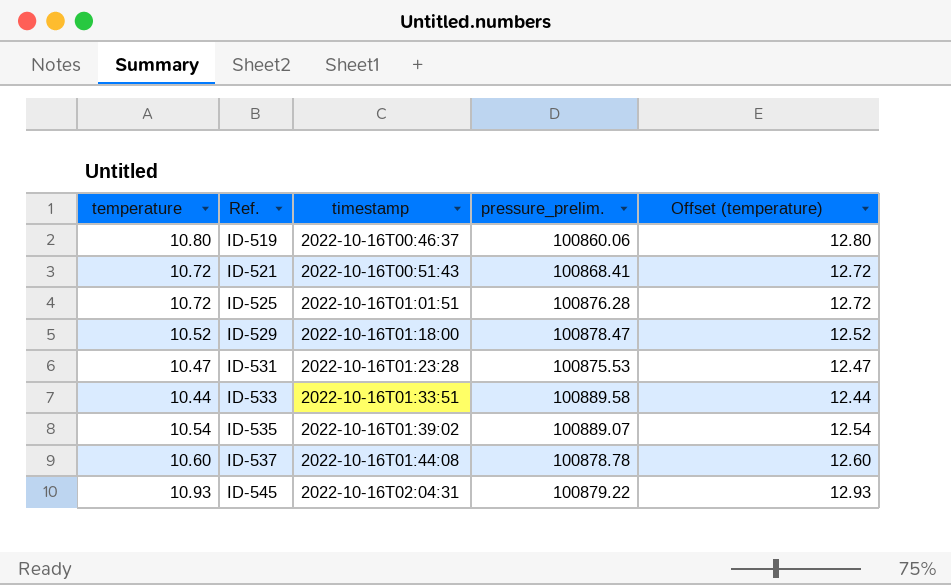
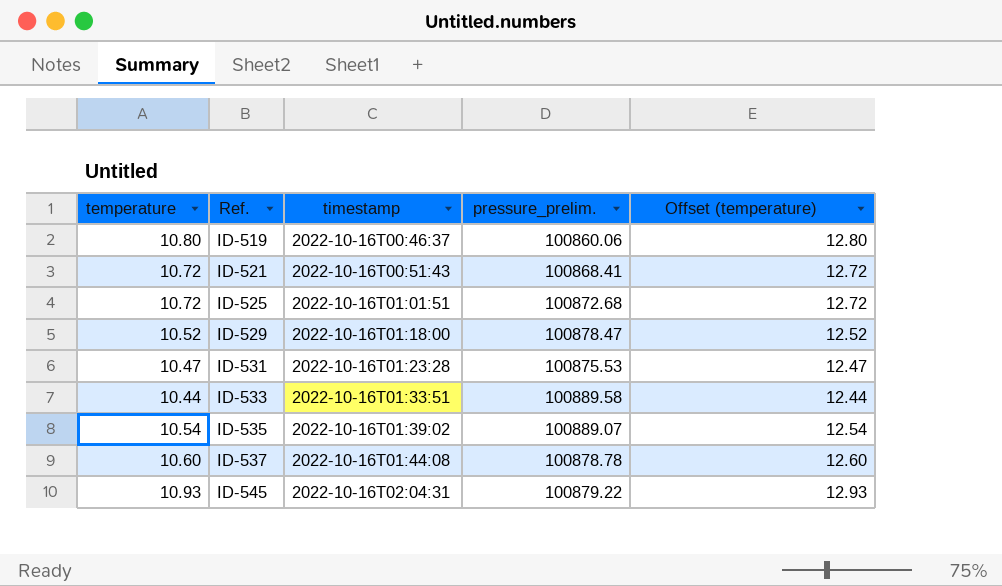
ID-525 | pressure_prelim.: 100876.28 -> 100872.68

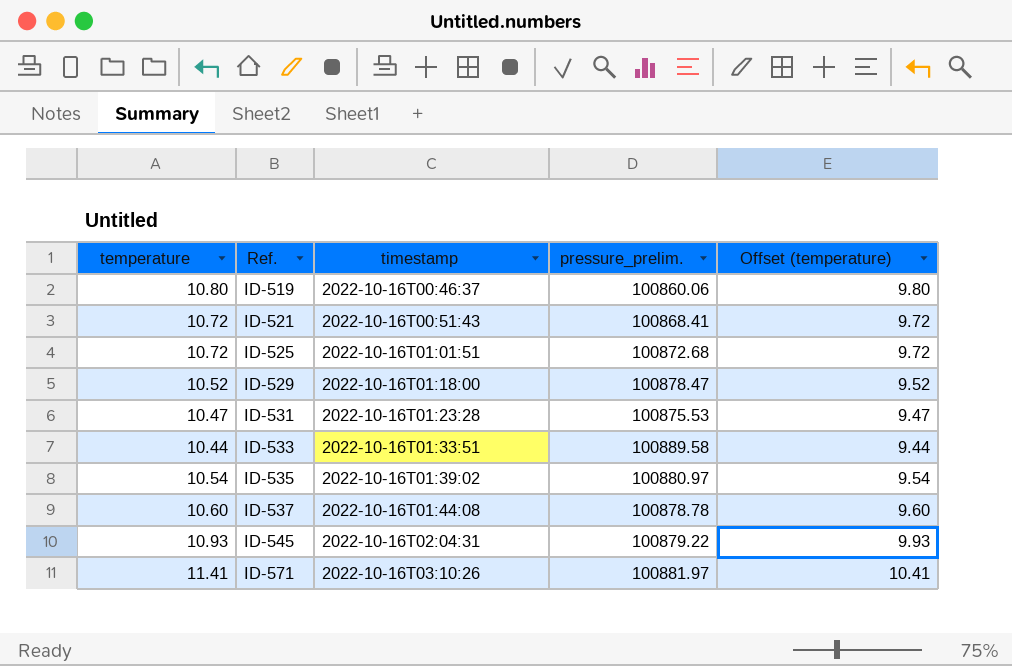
column Offset (temperature) | formula: [temperature] + 2 -> [temperature] - 1
ID-535 | pressure_prelim.: 100889.07 -> 100880.97
row ID-571: none -> 11.41 | 2022-10-16T03:10:26 | 100881.97 | 10.41

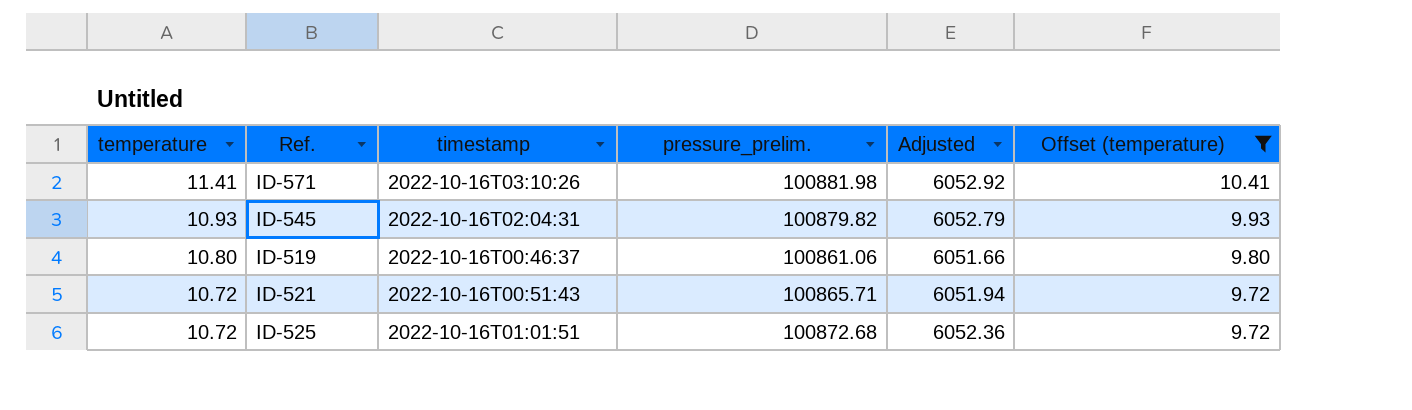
filter: none -> Offset (temperature) >= 9.72
row order: Ref. ascending -> temperature descending
column Adjusted | formula: none -> [pressure_prelim.] * 0.06
ID-571 | pressure_prelim.: 100881.97 -> 100881.98
ID-545 | pressure_prelim.: 100879.22 -> 100879.82
ID-519 | pressure_prelim.: 100860.06 -> 100861.06
ID-521 | pressure_prelim.: 100868.41 -> 100865.71

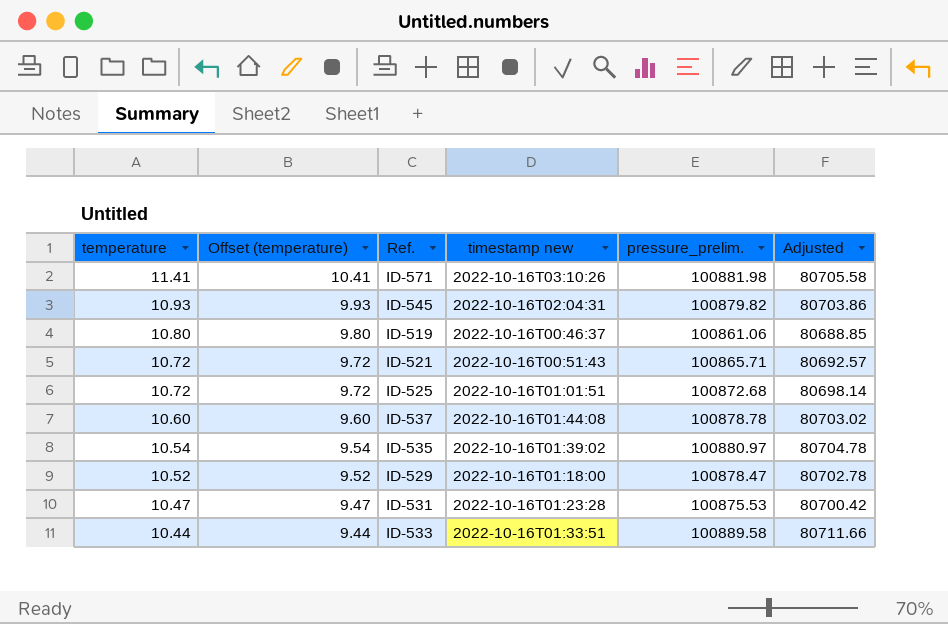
filter: Offset (temperature) >= 9.72 -> none
column Offset (temperature) | position: 6 -> 2
column name: timestamp -> timestamp new
column Adjusted | formula: [pressure_prelim.] * 0.06 -> [pressure_prelim.] * 0.8

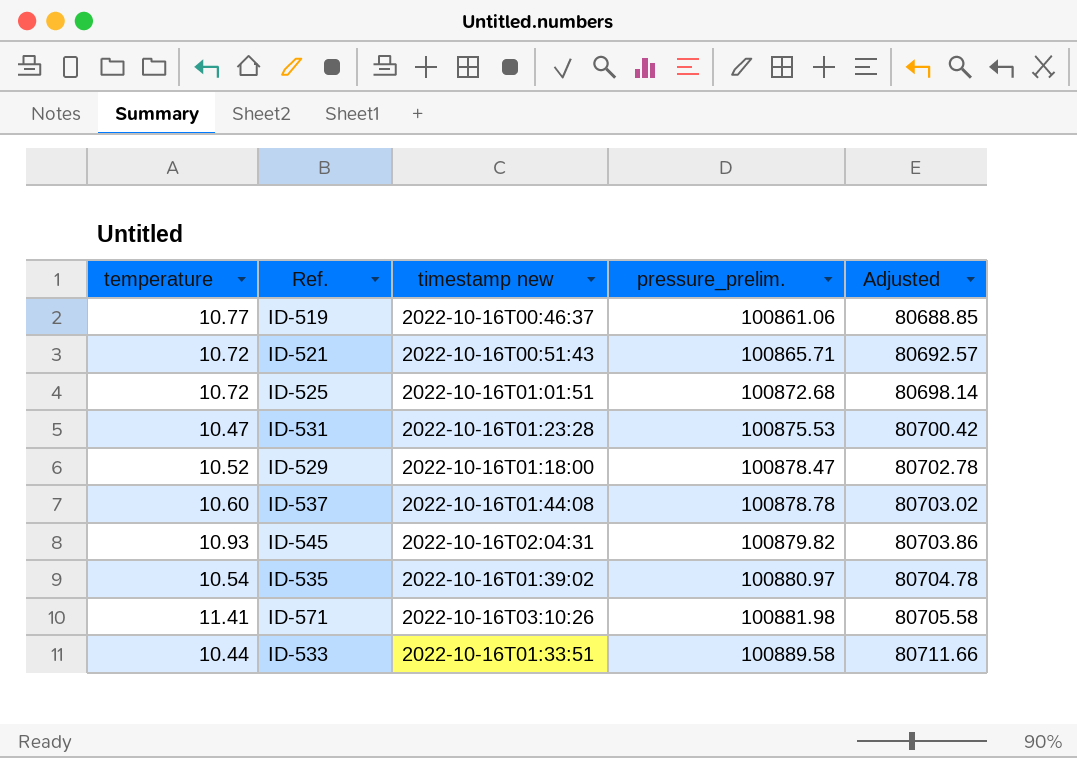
row order: temperature descending -> pressure_prelim. ascending
column Offset (temperature) | formula: [temperature] - 1 -> none
ID-519 | temperature: 10.80 -> 10.77

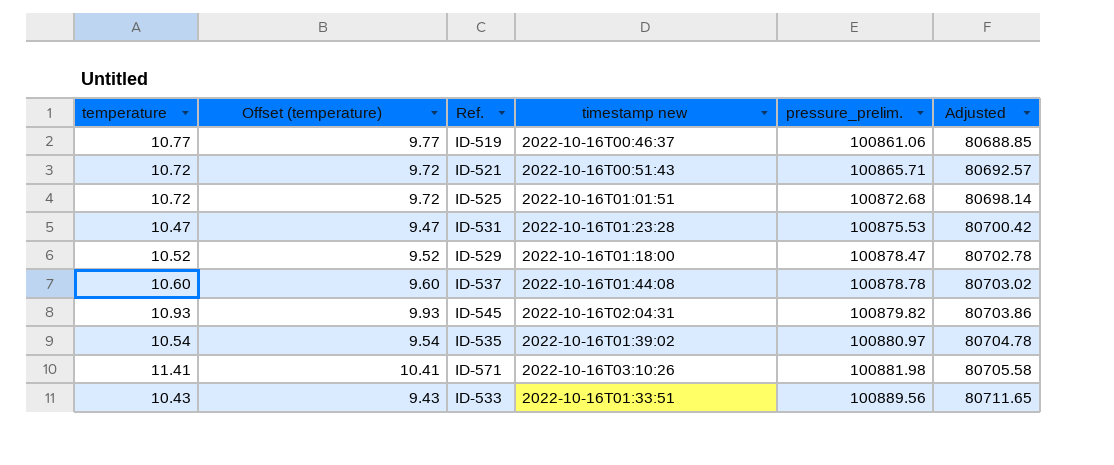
column Offset (temperature) | formula: none -> [temperature] - 1
ID-533 | temperature: 10.44 -> 10.43
ID-533 | pressure_prelim.: 100889.58 -> 100889.56
ID-533 | Adjusted: 80711.66 -> 80711.65

